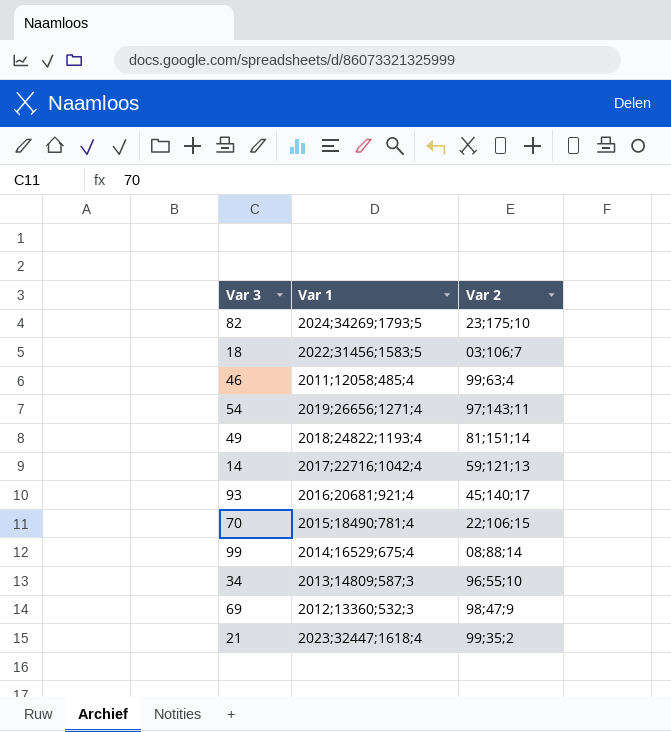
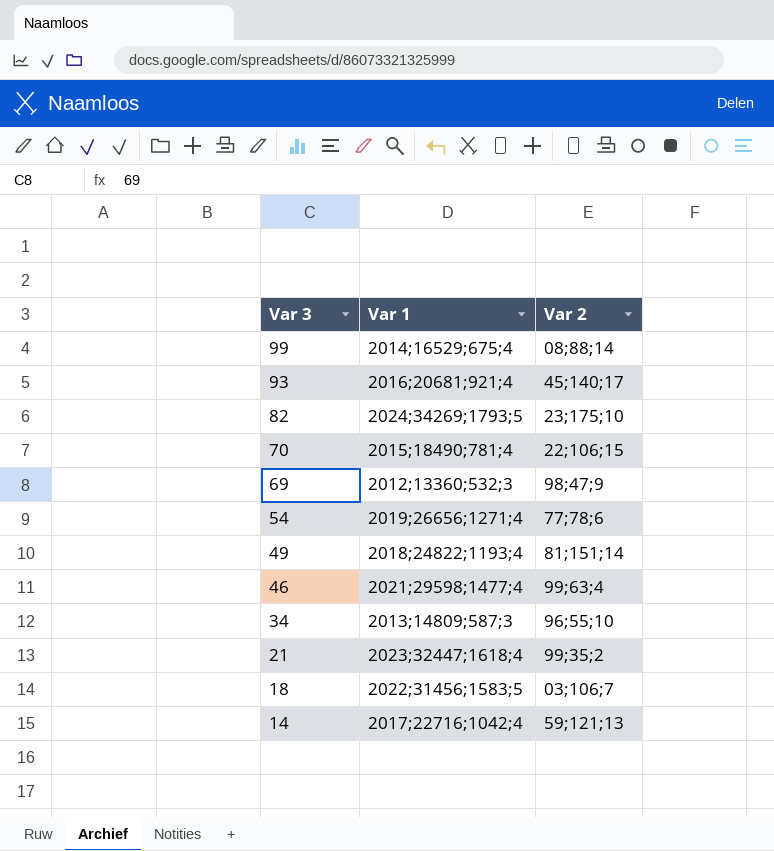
row order: none -> Var 3 descending
54 | Var 2: 97;143;11 -> 77;78;6
46 | Var 1: 2011;12058;485;4 -> 2021;29598;1477;4

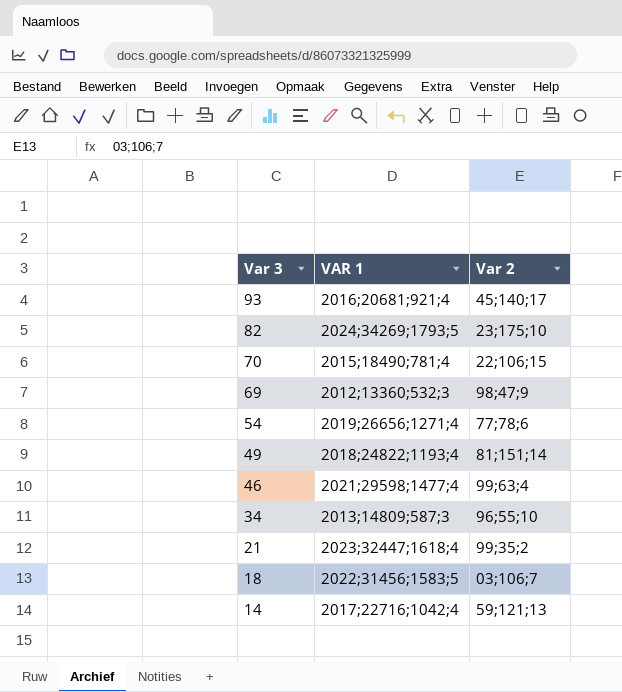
column name: Var 1 -> VAR 1
row 99: 2014;16529;675;4 | 08;88;14 -> none

